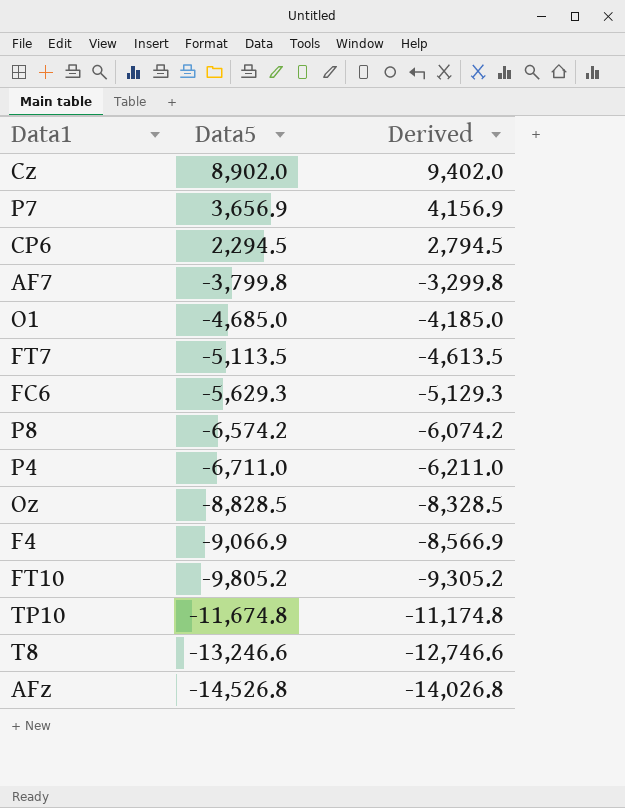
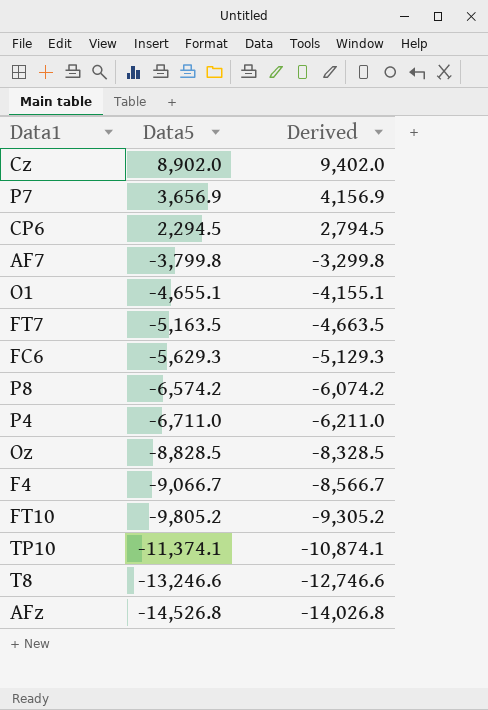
O1 | Data5: -4,685.0 -> -4,655.1
O1 | Derived: -4,185.0 -> -4,155.1
FT7 | Data5: -5,113.5 -> -5,163.5
FT7 | Derived: -4,613.5 -> -4,663.5
F4 | Data5: -9,066.9 -> -9,066.7
F4 | Derived: -8,566.9 -> -8,566.7
TP10 | Data5: -11,674.8 -> -11,374.1
TP10 | Derived: -11,174.8 -> -10,874.1

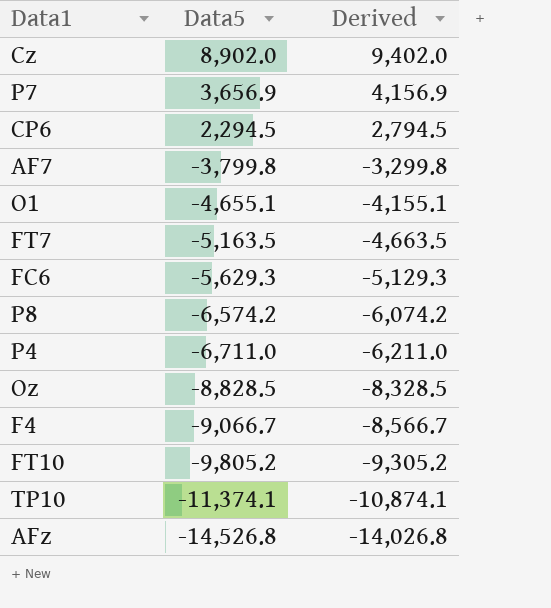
row T8: -13,246.6 | -12,746.6 -> none

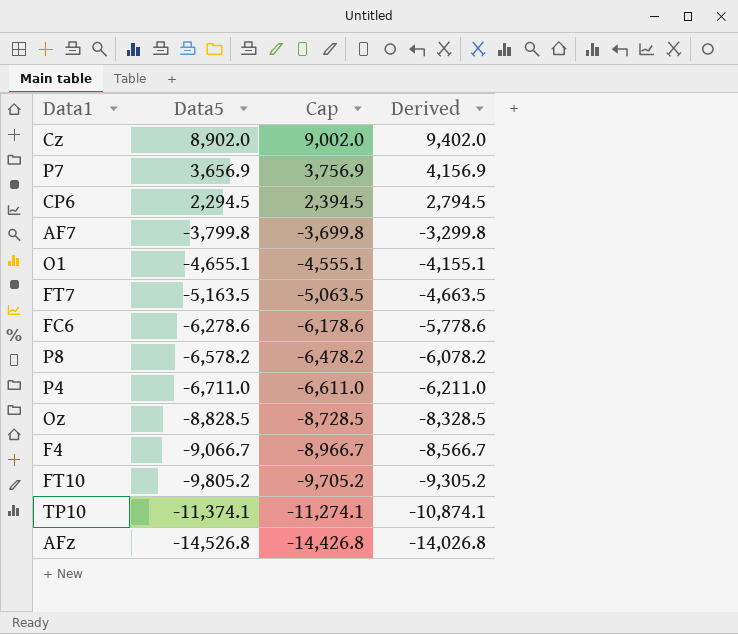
column Cap | formula: none -> [Data5] + 100
FC6 | Data5: -5,629.3 -> -6,278.6
FC6 | Derived: -5,129.3 -> -5,778.6
P8 | Data5: -6,574.2 -> -6,578.2
P8 | Derived: -6,074.2 -> -6,078.2

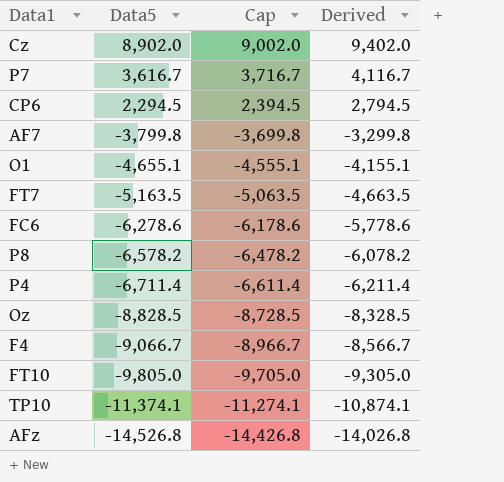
P7 | Data5: 3,656.9 -> 3,616.7
P7 | Cap: 3,756.9 -> 3,716.7
P7 | Derived: 4,156.9 -> 4,116.7
P4 | Data5: -6,711.0 -> -6,711.4
P4 | Cap: -6,611.0 -> -6,611.4
P4 | Derived: -6,211.0 -> -6,211.4
FT10 | Data5: -9,805.2 -> -9,805.0
FT10 | Cap: -9,705.2 -> -9,705.0
FT10 | Derived: -9,305.2 -> -9,305.0

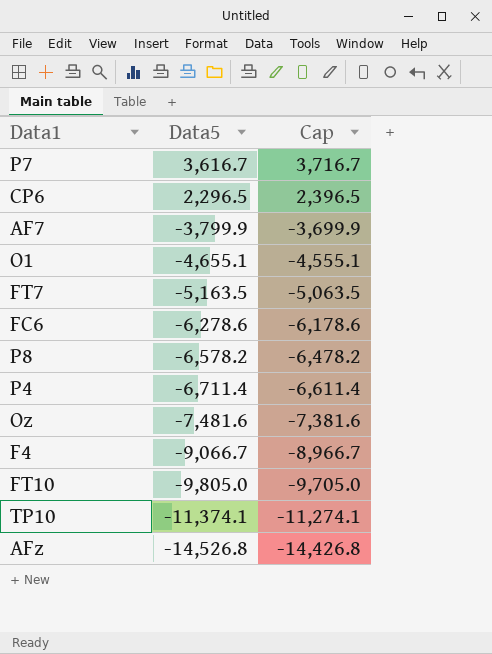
column Derived | formula: [Data5] + 500 -> none
row Cz: 8,902.0 | 9,002.0 | 9,402.0 -> none
CP6 | Data5: 2,294.5 -> 2,296.5
CP6 | Cap: 2,394.5 -> 2,396.5
AF7 | Data5: -3,799.8 -> -3,799.9
AF7 | Cap: -3,699.8 -> -3,699.9
Oz | Data5: -8,828.5 -> -7,481.6
Oz | Cap: -8,728.5 -> -7,381.6

